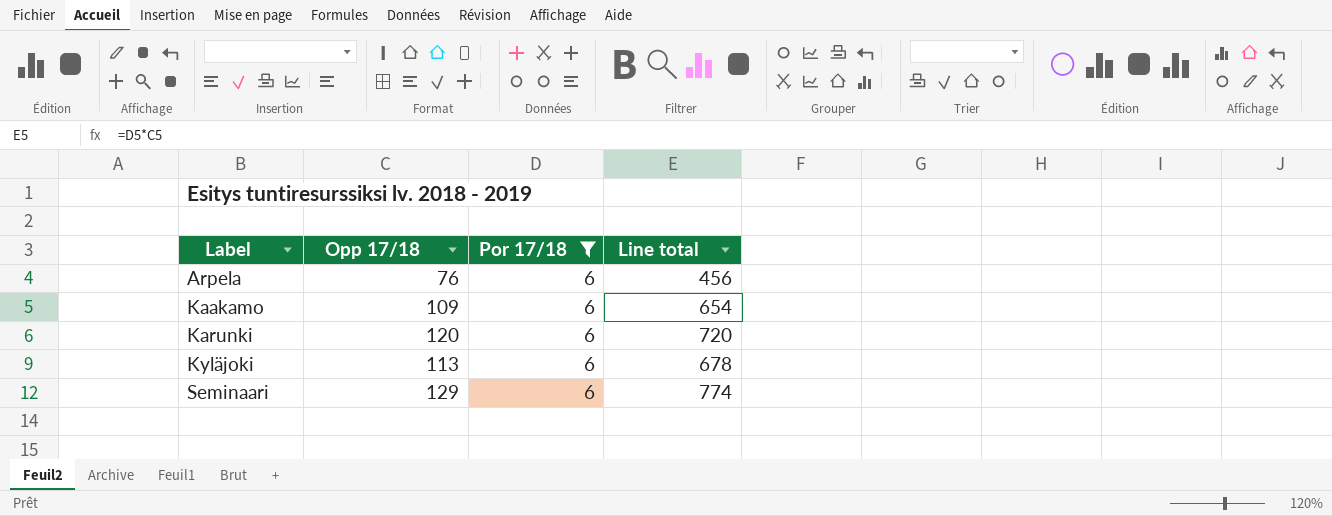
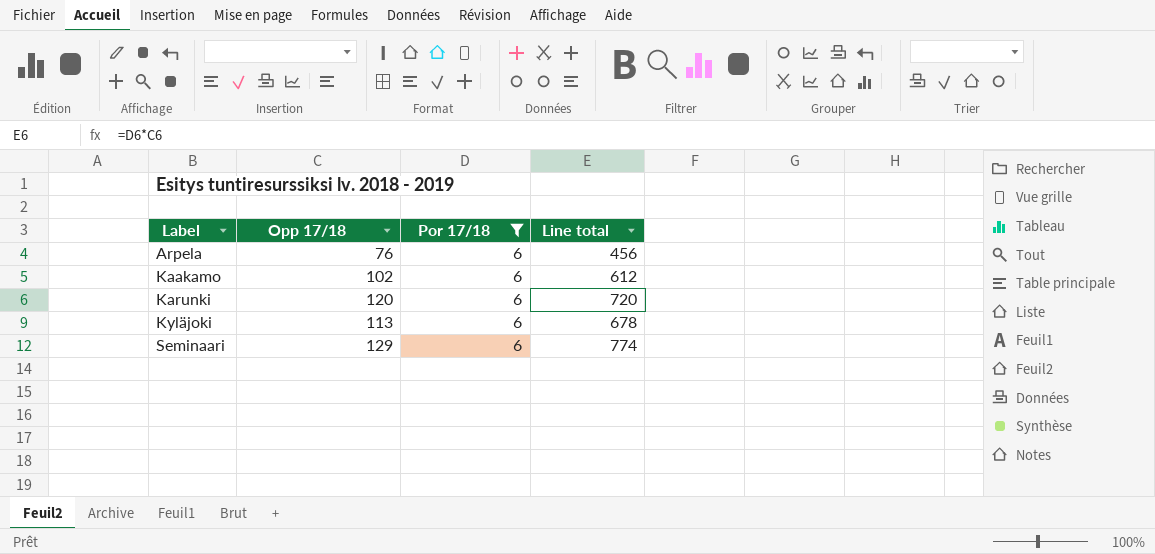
Kaakamo | Opp 17/18: 109 -> 102
Kaakamo | Line total: 654 -> 612

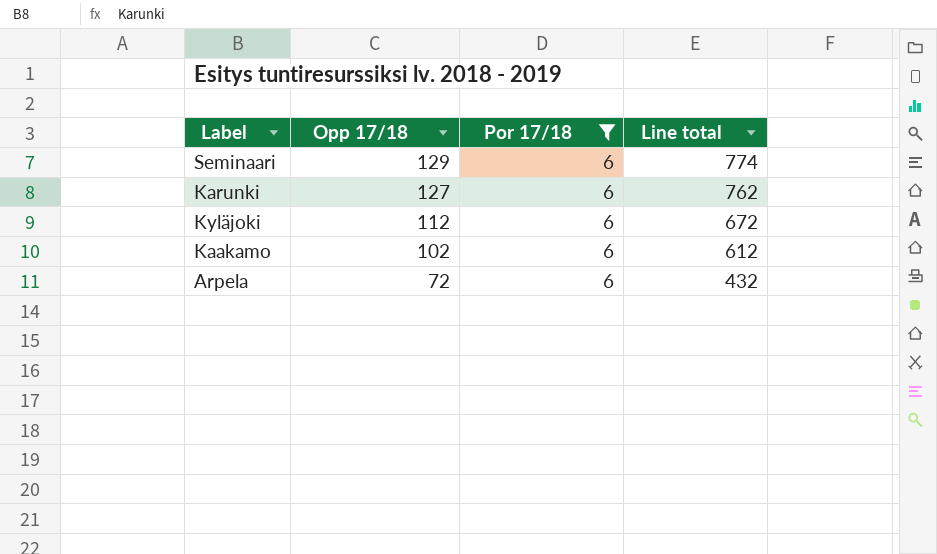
row order: Label ascending -> Opp 17/18 descending
Karunki | Opp 17/18: 120 -> 127
Karunki | Line total: 720 -> 762
Kyläjoki | Opp 17/18: 113 -> 112
Kyläjoki | Line total: 678 -> 672
Arpela | Opp 17/18: 76 -> 72
Arpela | Line total: 456 -> 432

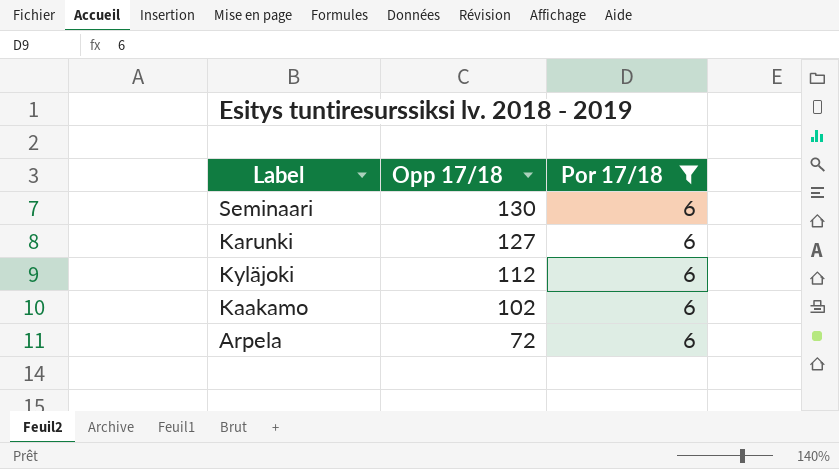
column Line total | formula: [Opp 17/18] * [Por 17/18] -> none
Seminaari | Opp 17/18: 129 -> 130

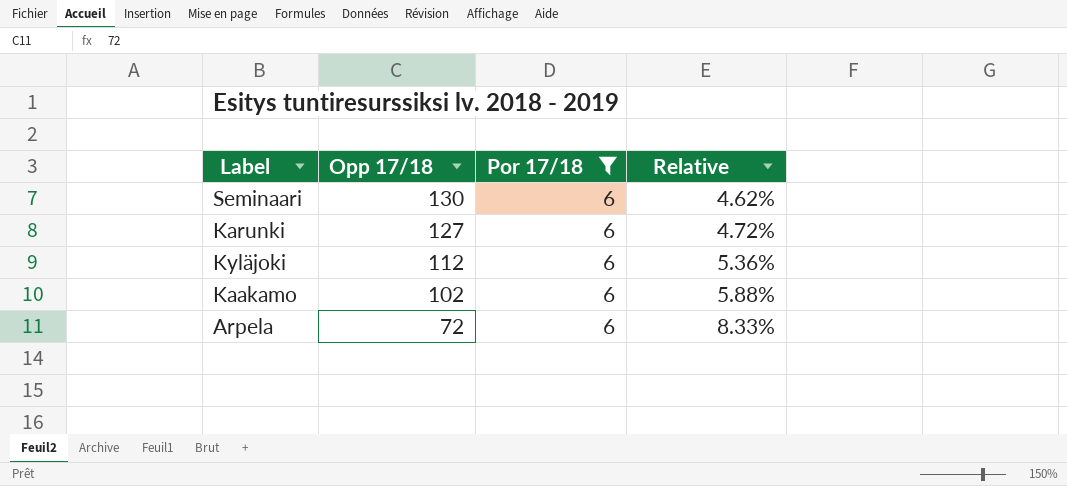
column Relative | formula: none -> [Por 17/18] / [Opp 17/18]

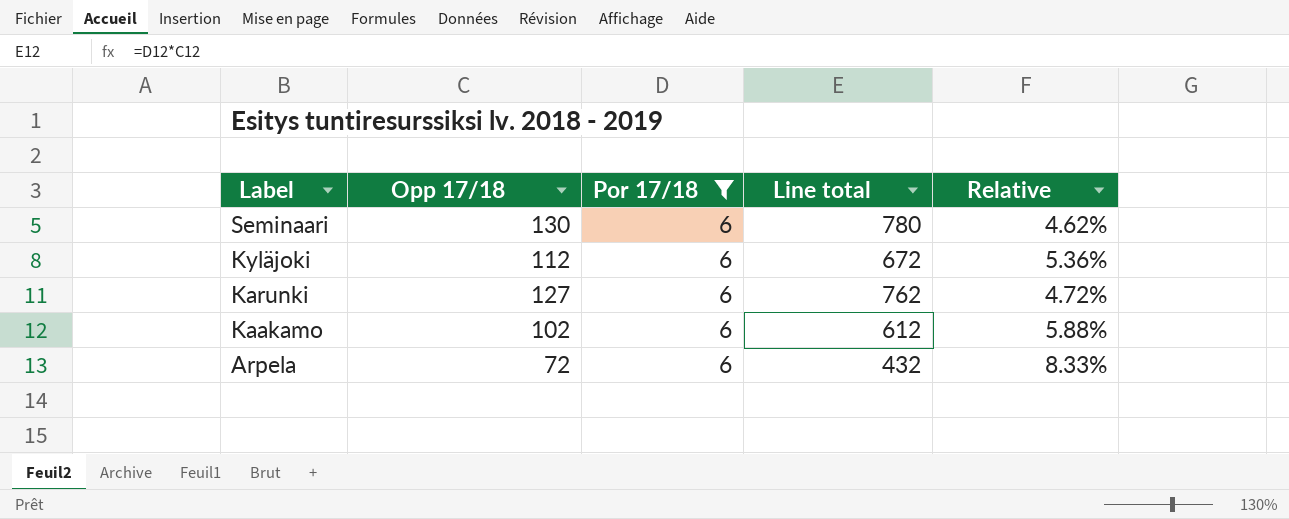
row order: Opp 17/18 descending -> Label descending
column Line total | formula: none -> [Opp 17/18] * [Por 17/18]

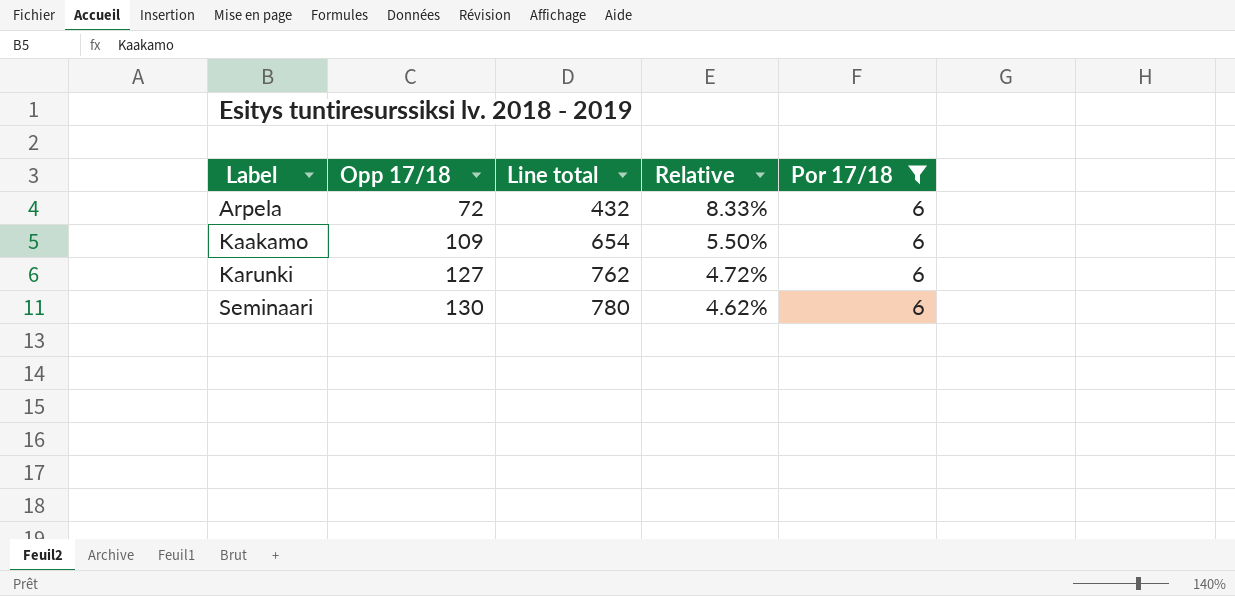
row order: Label descending -> Label ascending
column Por 17/18 | position: 3 -> 5
row Kyläjoki: 112 | 6 | 672 | 5.36% -> none
Kaakamo | Opp 17/18: 102 -> 109
Kaakamo | Line total: 612 -> 654
Kaakamo | Relative: 5.88% -> 5.50%

